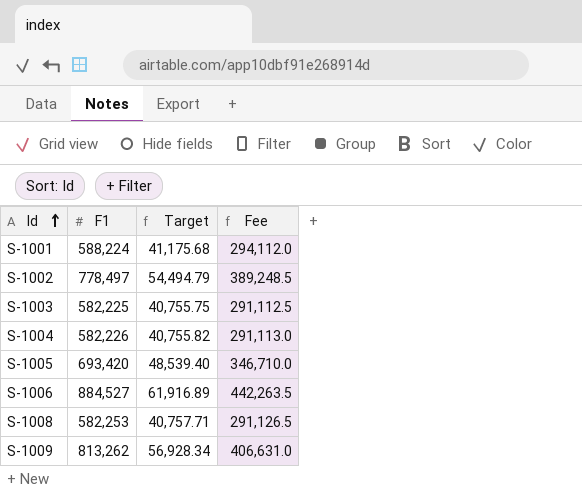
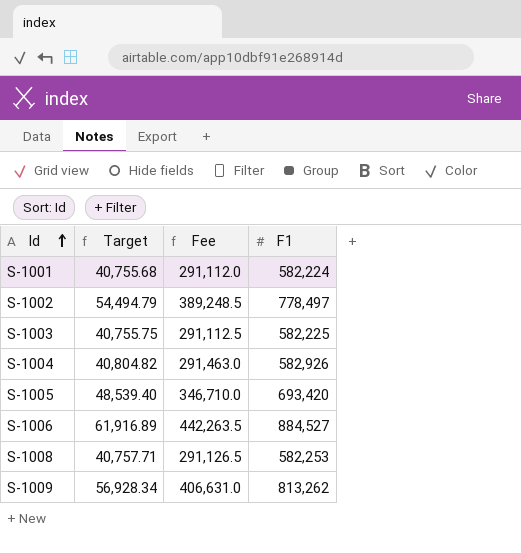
column F1 | position: 2 -> 4
S-1001 | Target: 41,175.68 -> 40,755.68
S-1001 | Fee: 294,112.0 -> 291,112.0
S-1001 | F1: 588,224 -> 582,224
S-1004 | Target: 40,755.82 -> 40,804.82
S-1004 | Fee: 291,113.0 -> 291,463.0
S-1004 | F1: 582,226 -> 582,926

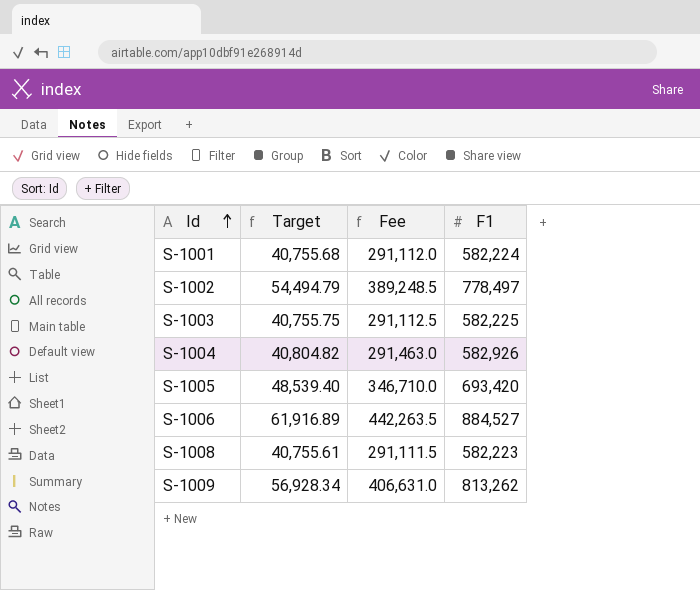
S-1008 | Target: 40,757.71 -> 40,755.61
S-1008 | Fee: 291,126.5 -> 291,111.5
S-1008 | F1: 582,253 -> 582,223

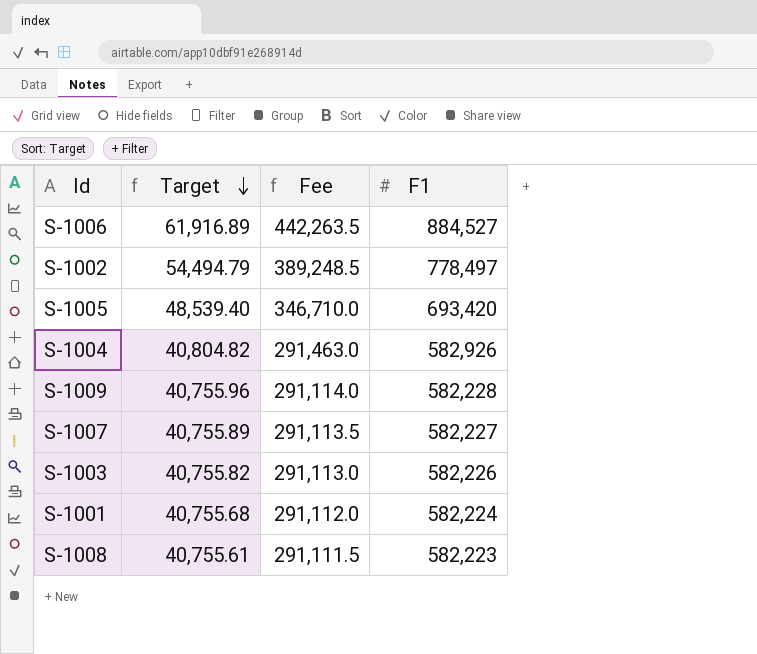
row order: Id ascending -> Target descending
S-1009 | Target: 56,928.34 -> 40,755.96
S-1009 | Fee: 406,631.0 -> 291,114.0
S-1009 | F1: 813,262 -> 582,228
row S-1007: none -> 40,755.89 | 291,113.5 | 582,227
S-1003 | Target: 40,755.75 -> 40,755.82
S-1003 | Fee: 291,112.5 -> 291,113.0
S-1003 | F1: 582,225 -> 582,226

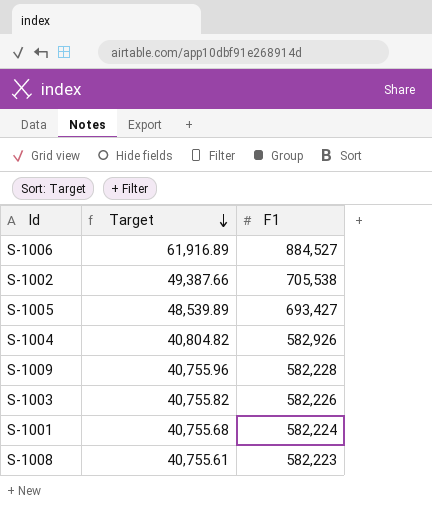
column Fee | formula: [F1] * 0.5 -> none
row S-1007: 40,755.89 | 291,113.5 | 582,227 -> none
S-1002 | Target: 54,494.79 -> 49,387.66
S-1002 | F1: 778,497 -> 705,538
S-1005 | Target: 48,539.40 -> 48,539.89
S-1005 | F1: 693,420 -> 693,427

